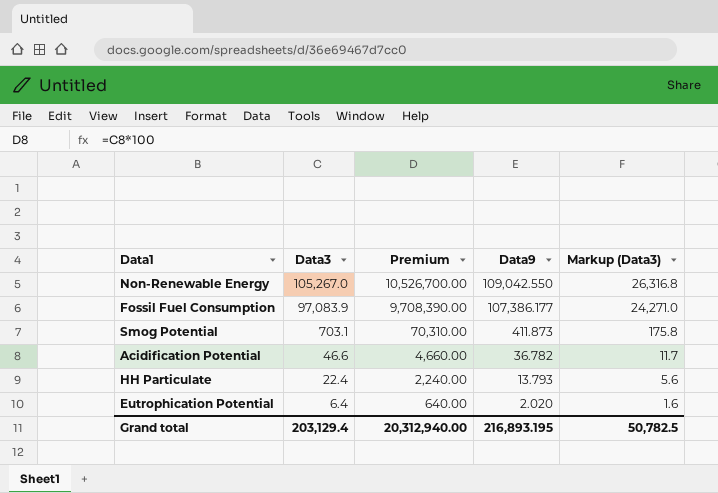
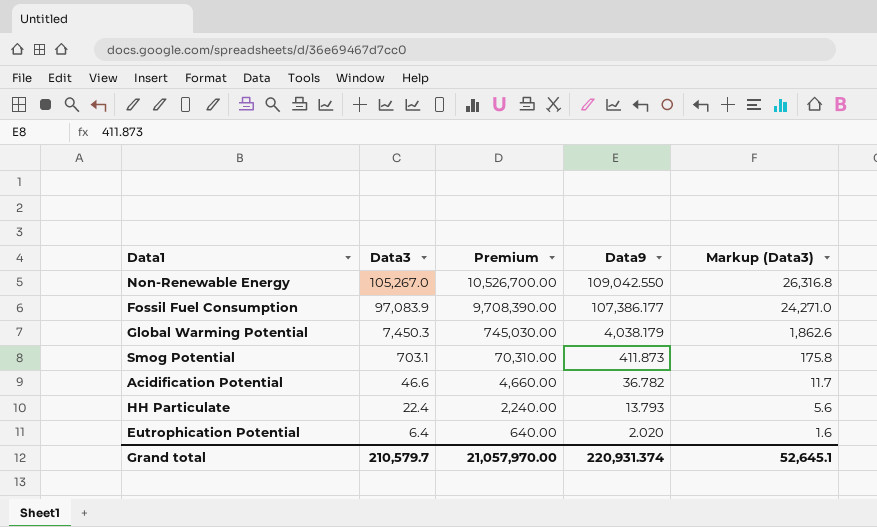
row Global Warming Potential: none -> 7,450.3 | 745,030.00 | 4,038.179 | 1,862.6
Grand total | Data3: 203,129.4 -> 210,579.7
Grand total | Premium: 20,312,940.00 -> 21,057,970.00
Grand total | Data9: 216,893.195 -> 220,931.374
Grand total | Markup (Data3): 50,782.5 -> 52,645.1

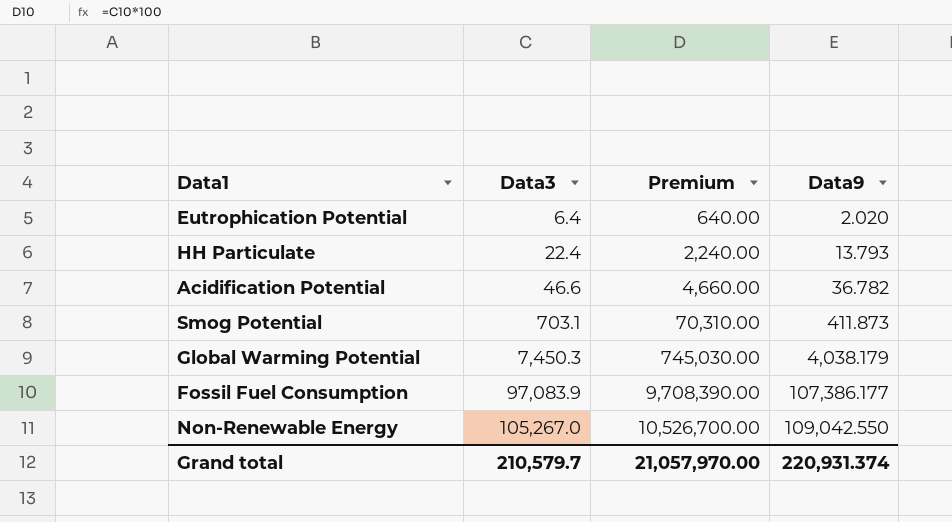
row order: Data3 descending -> Data3 ascending
column Markup (Data3) | formula: [Data3] * 0.25 -> none

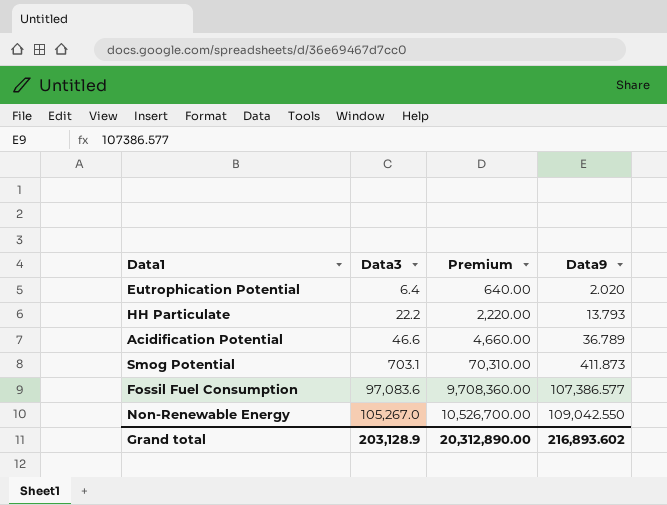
row Global Warming Potential: 7,450.3 | 745,030.00 | 4,038.179 -> none
HH Particulate | Data3: 22.4 -> 22.2
HH Particulate | Premium: 2,240.00 -> 2,220.00
Acidification Potential | Data9: 36.782 -> 36.789
Fossil Fuel Consumption | Data3: 97,083.9 -> 97,083.6
Fossil Fuel Consumption | Premium: 9,708,390.00 -> 9,708,360.00
Fossil Fuel Consumption | Data9: 107,386.177 -> 107,386.577
Grand total | Data3: 210,579.7 -> 203,128.9
Grand total | Premium: 21,057,970.00 -> 20,312,890.00
Grand total | Data9: 220,931.374 -> 216,893.602

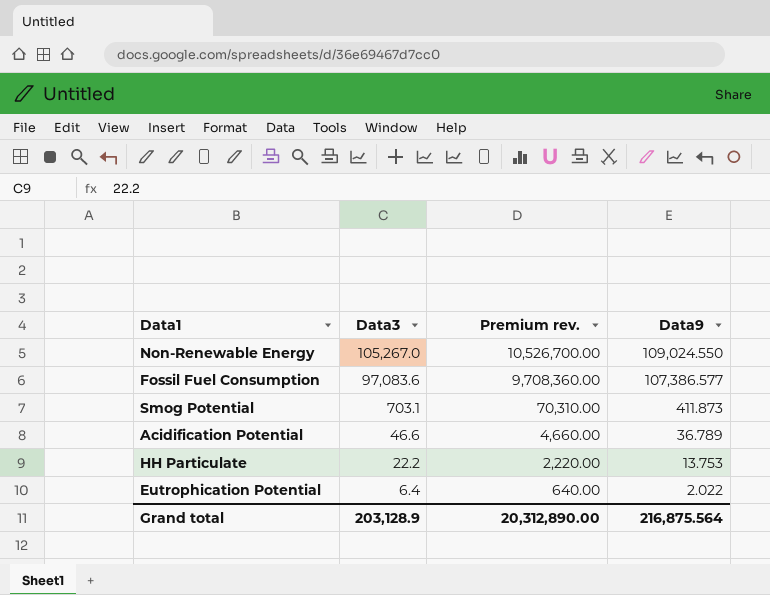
row order: Data3 ascending -> Data3 descending
column name: Premium -> Premium rev.
Non-Renewable Energy | Data9: 109,042.550 -> 109,024.550
HH Particulate | Data9: 13.793 -> 13.753
Eutrophication Potential | Data9: 2.020 -> 2.022
Grand total | Data9: 216,893.602 -> 216,875.564

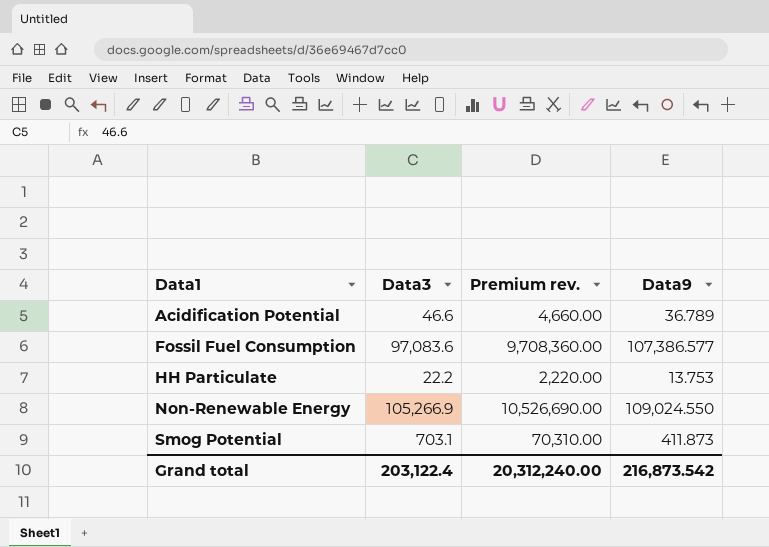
row order: Data3 descending -> Data1 ascending
row Eutrophication Potential: 6.4 | 640.00 | 2.022 -> none
Non-Renewable Energy | Data3: 105,267.0 -> 105,266.9
Non-Renewable Energy | Premium rev.: 10,526,700.00 -> 10,526,690.00
Grand total | Data3: 203,128.9 -> 203,122.4
Grand total | Premium rev.: 20,312,890.00 -> 20,312,240.00
Grand total | Data9: 216,875.564 -> 216,873.542

